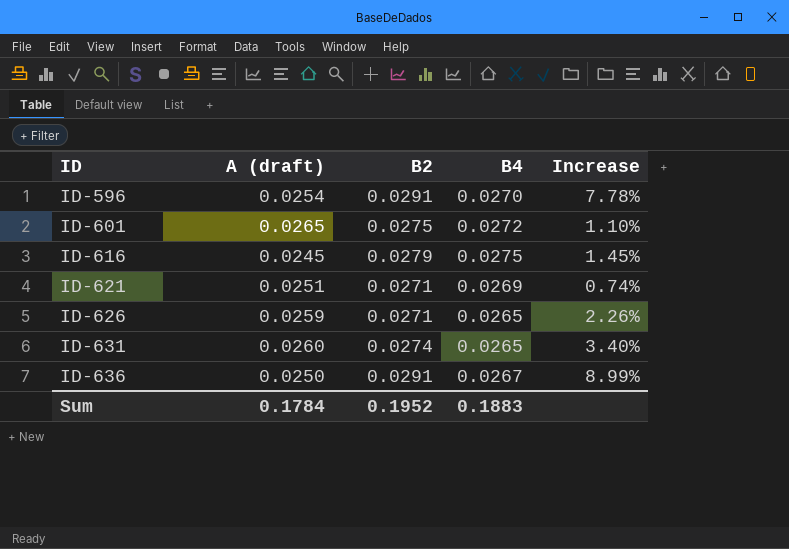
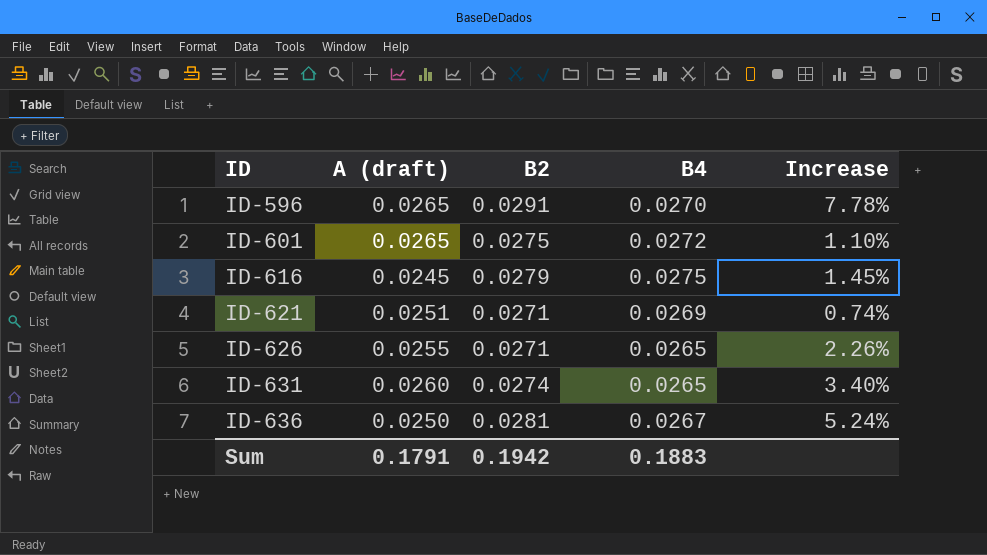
ID-596 | A (draft): 0.0254 -> 0.0265
ID-626 | A (draft): 0.0259 -> 0.0255
ID-636 | B2: 0.0291 -> 0.0281
ID-636 | Increase: 8.99% -> 5.24%
Sum | A (draft): 0.1784 -> 0.1791
Sum | B2: 0.1952 -> 0.1942

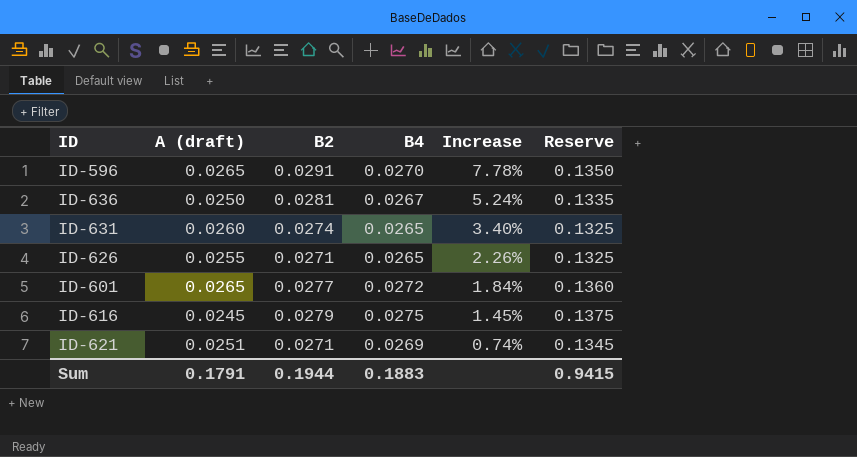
row order: ID ascending -> Increase descending
column Reserve | formula: none -> [B4] * 5
ID-601 | B2: 0.0275 -> 0.0277
ID-601 | Increase: 1.10% -> 1.84%
Sum | B2: 0.1942 -> 0.1944

